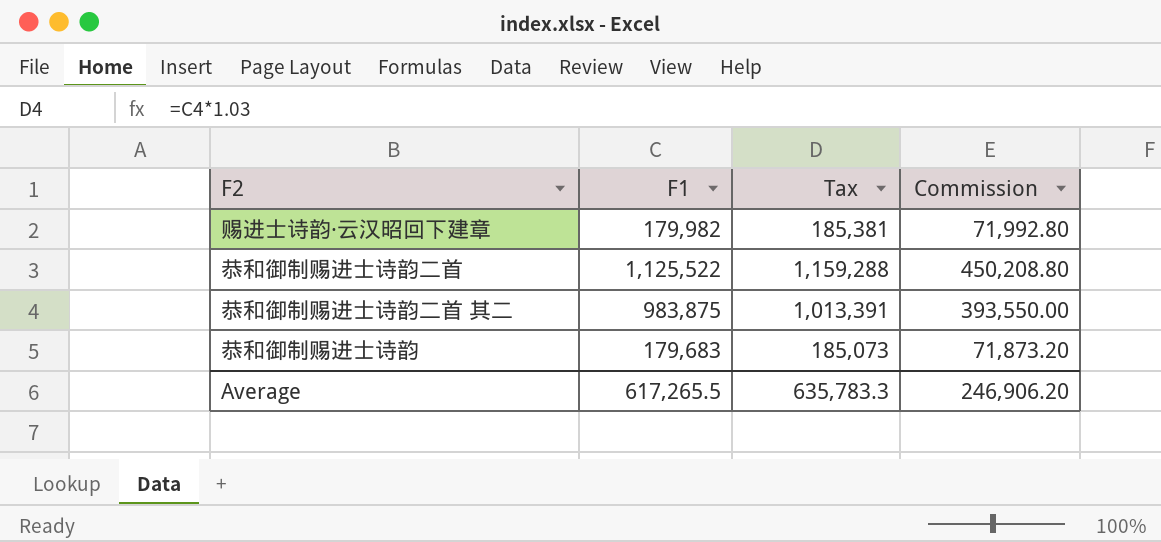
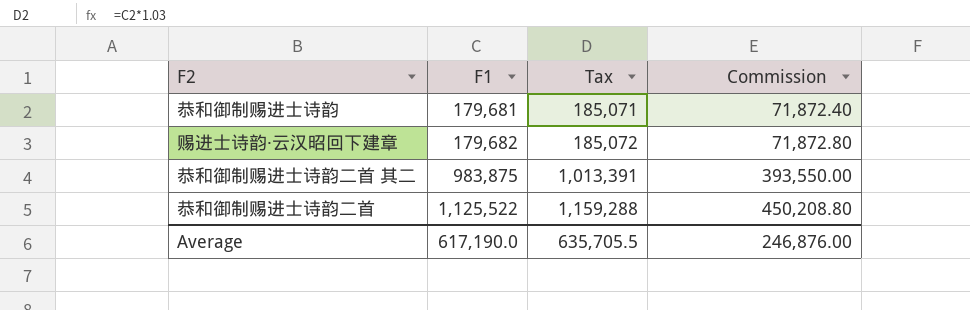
row order: none -> F1 ascending
恭和御制赐进士诗韵 | F1: 179,683 -> 179,681
恭和御制赐进士诗韵 | Tax: 185,073 -> 185,071
恭和御制赐进士诗韵 | Commission: 71,873.20 -> 71,872.40
赐进士诗韵·云汉昭回下建章 | F1: 179,982 -> 179,682
赐进士诗韵·云汉昭回下建章 | Tax: 185,381 -> 185,072
赐进士诗韵·云汉昭回下建章 | Commission: 71,992.80 -> 71,872.80
Average | F1: 617,265.5 -> 617,190.0
Average | Tax: 635,783.3 -> 635,705.5
Average | Commission: 246,906.20 -> 246,876.00

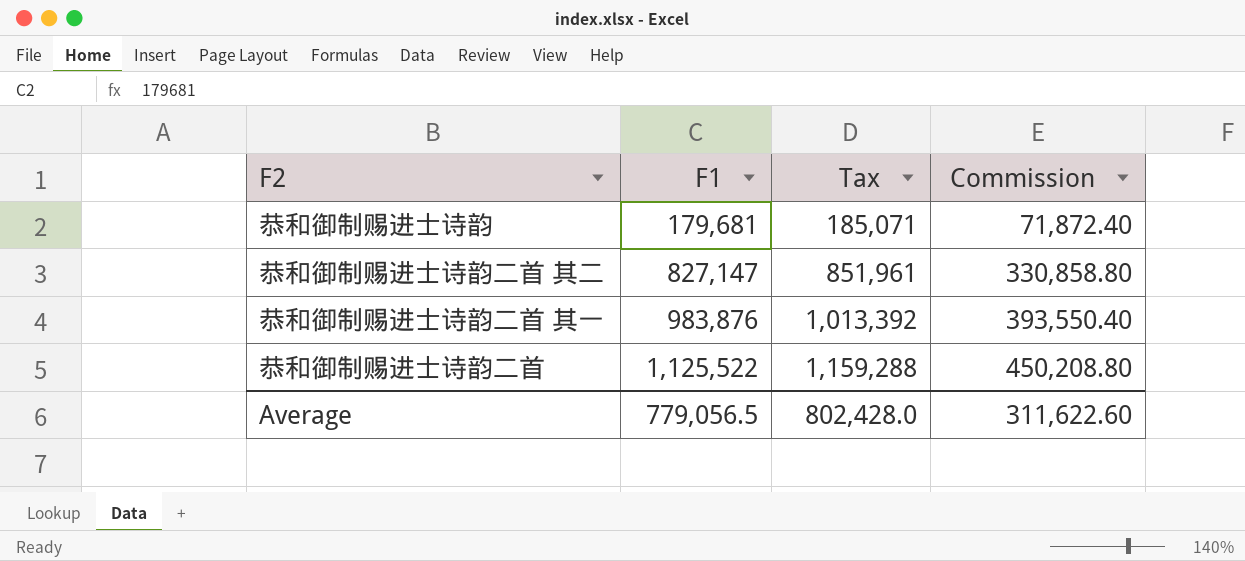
row 赐进士诗韵·云汉昭回下建章: 179,682 | 185,072 | 71,872.80 -> none
恭和御制赐进士诗韵二首 其二 | F1: 983,875 -> 827,147
恭和御制赐进士诗韵二首 其二 | Tax: 1,013,391 -> 851,961
恭和御制赐进士诗韵二首 其二 | Commission: 393,550.00 -> 330,858.80
row 恭和御制赐进士诗韵二首 其一: none -> 983,876 | 1,013,392 | 393,550.40
Average | F1: 617,190.0 -> 779,056.5
Average | Tax: 635,705.5 -> 802,428.0
Average | Commission: 246,876.00 -> 311,622.60

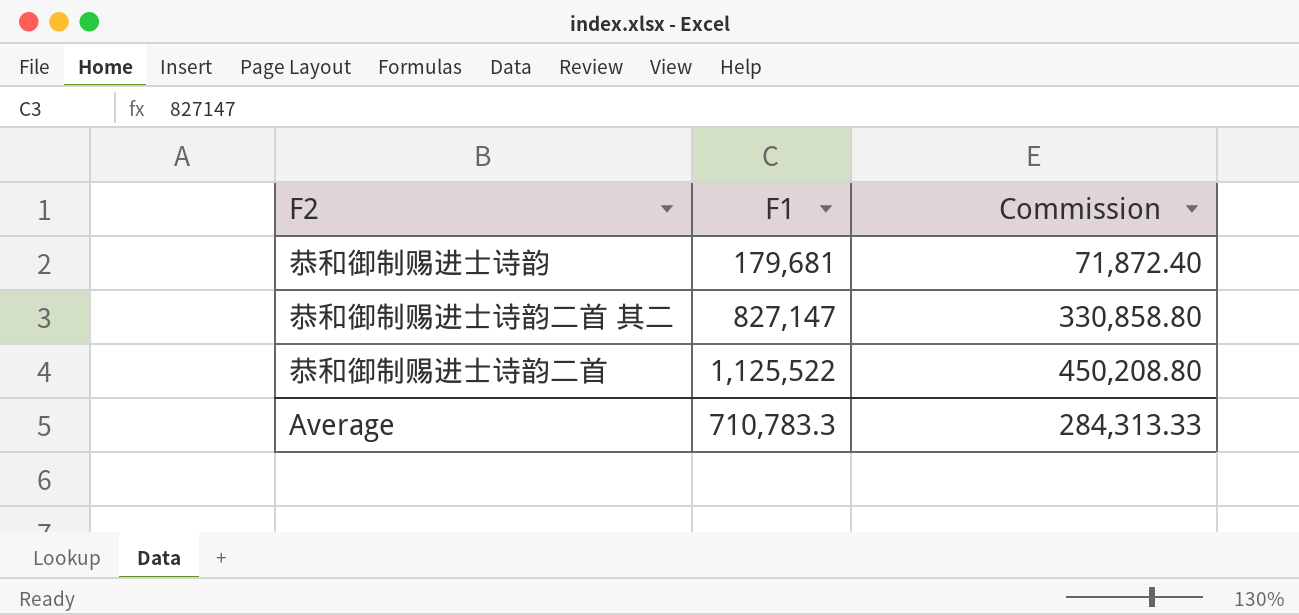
column Tax | formula: [F1] * 1.03 -> none
row 恭和御制赐进士诗韵二首 其一: 983,876 | 1,013,392 | 393,550.40 -> none
Average | F1: 779,056.5 -> 710,783.3
Average | Commission: 311,622.60 -> 284,313.33

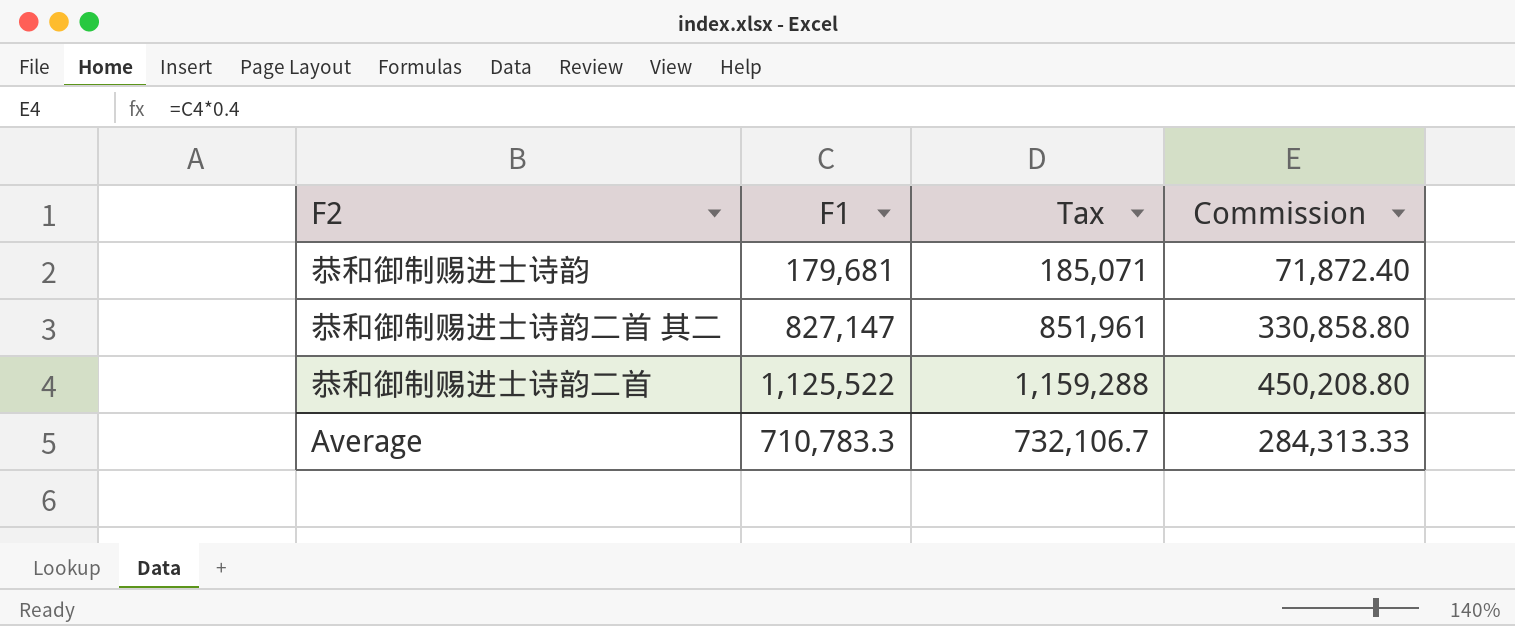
column Tax | formula: none -> [F1] * 1.03

